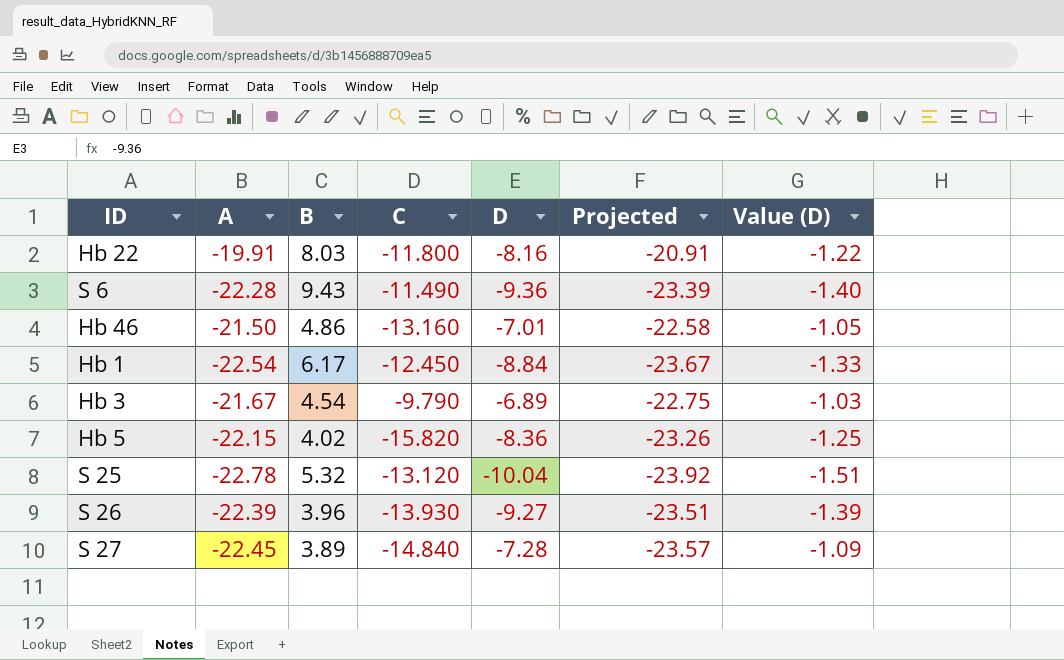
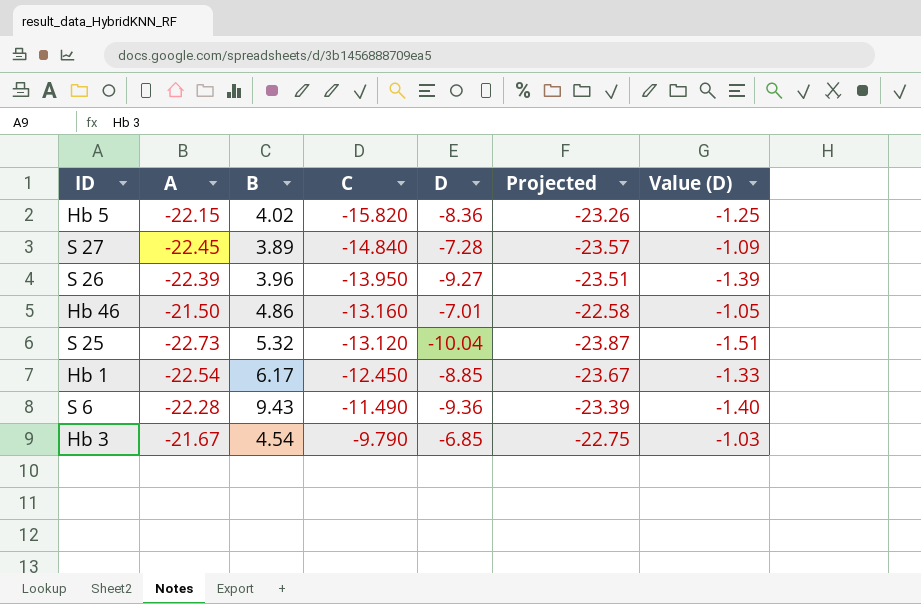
row order: none -> C ascending
row Hb 22: -19.91 | 8.03 | -11.800 | -8.16 | -20.91 | -1.22 -> none
S 26 | C: -13.930 -> -13.950
S 25 | A: -22.78 -> -22.73
S 25 | Projected: -23.92 -> -23.87
Hb 1 | D: -8.84 -> -8.85
Hb 3 | D: -6.89 -> -6.85

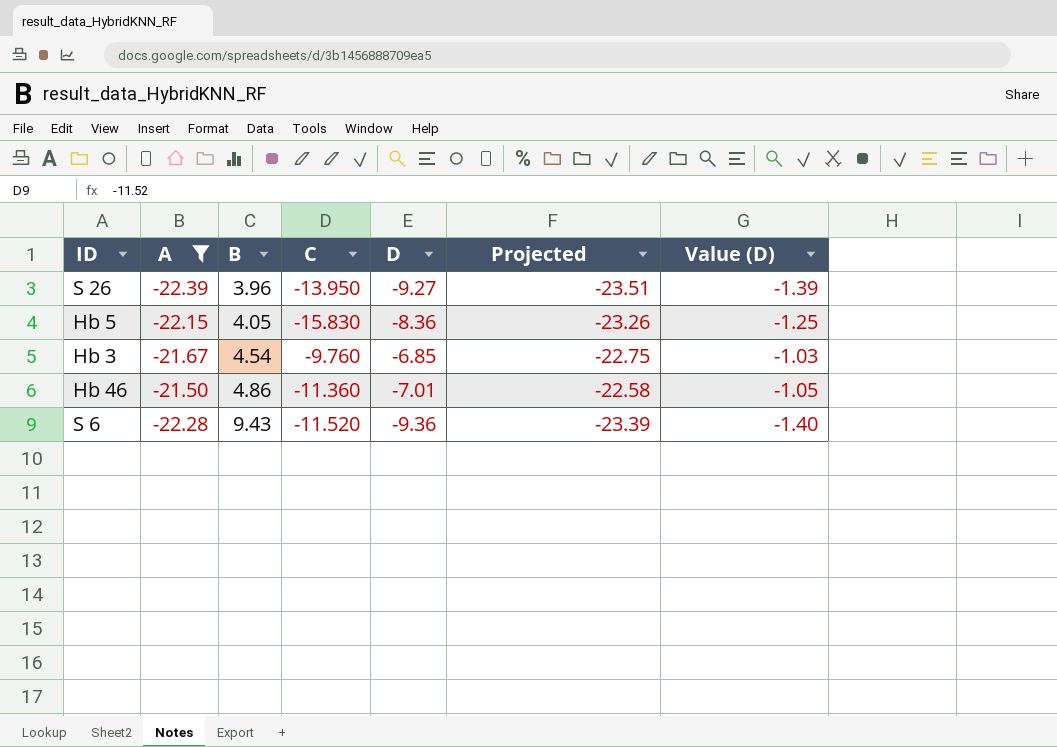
filter: none -> A >= -22.39
row order: C ascending -> B ascending
Hb 5 | B: 4.02 -> 4.05
Hb 5 | C: -15.820 -> -15.830
Hb 3 | C: -9.790 -> -9.760
Hb 46 | C: -13.160 -> -11.360
S 6 | C: -11.490 -> -11.520

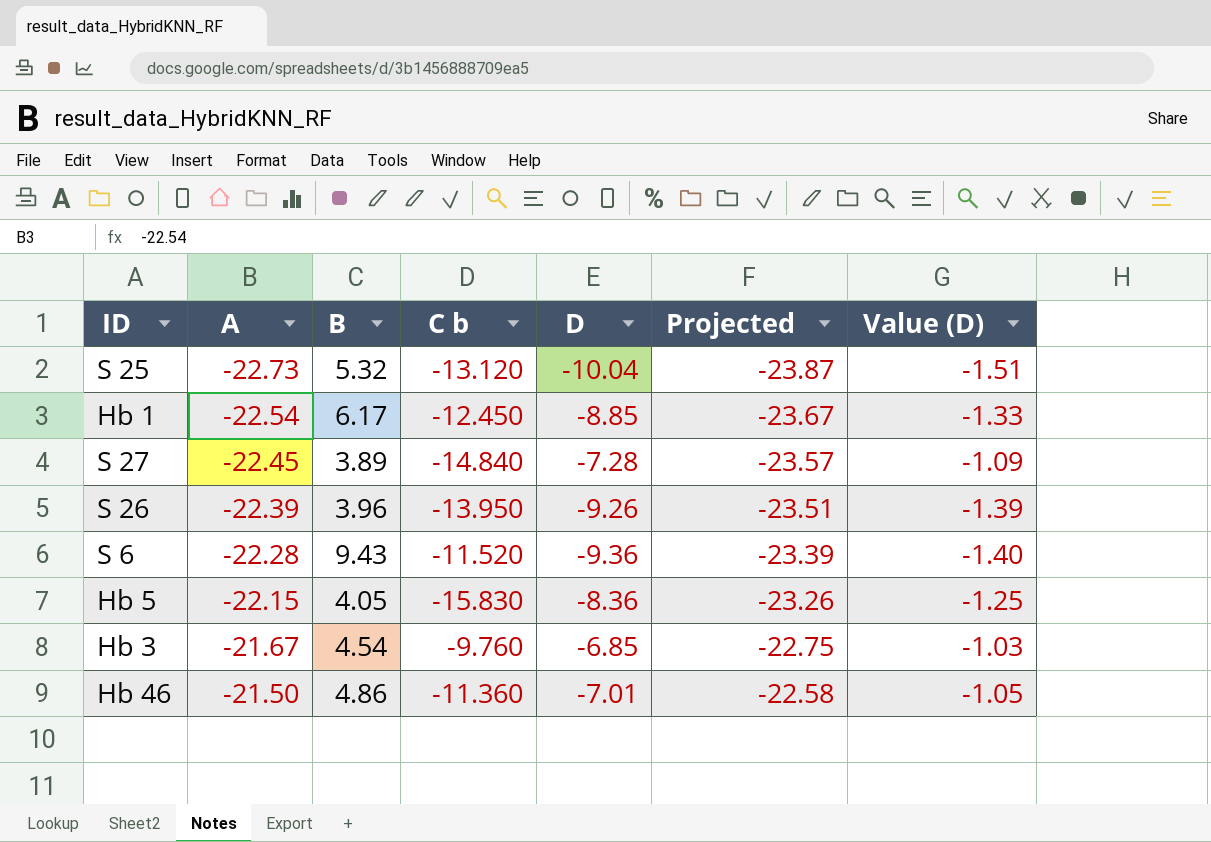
filter: A >= -22.39 -> none
row order: B ascending -> A ascending
column name: C -> C b
S 26 | D: -9.27 -> -9.26

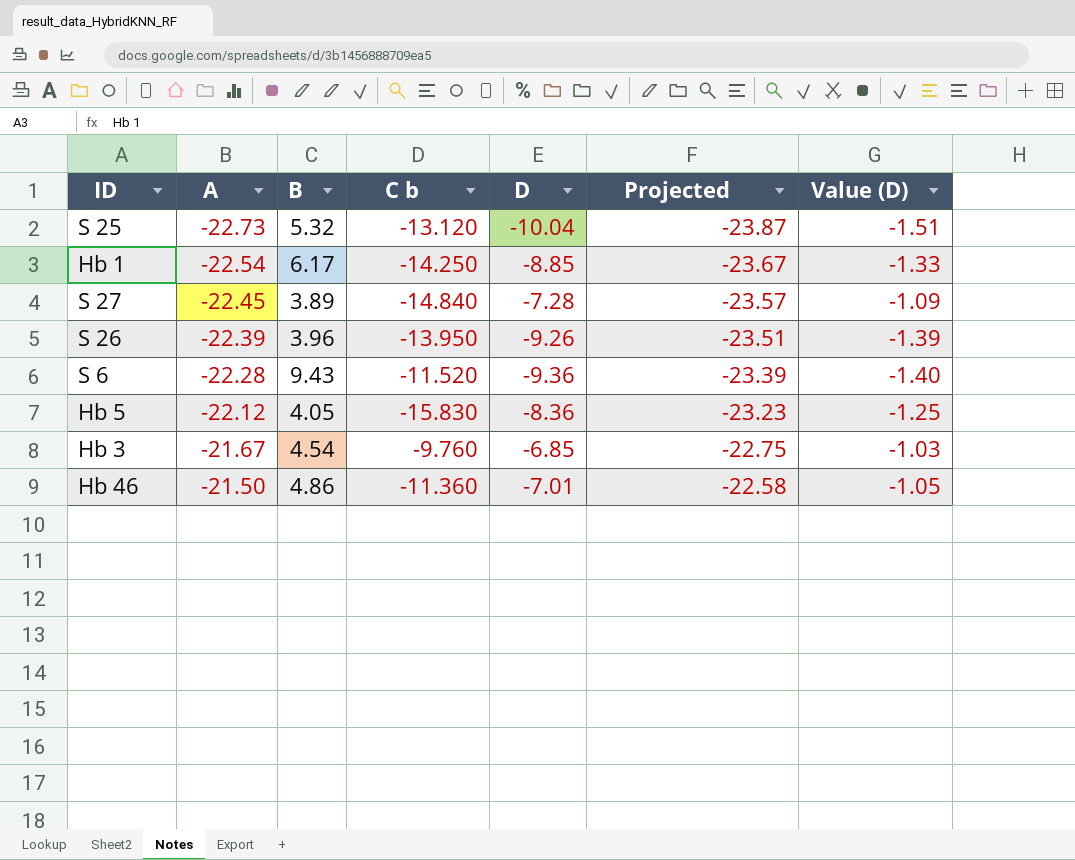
Hb 1 | C b: -12.450 -> -14.250
Hb 5 | A: -22.15 -> -22.12
Hb 5 | Projected: -23.26 -> -23.23

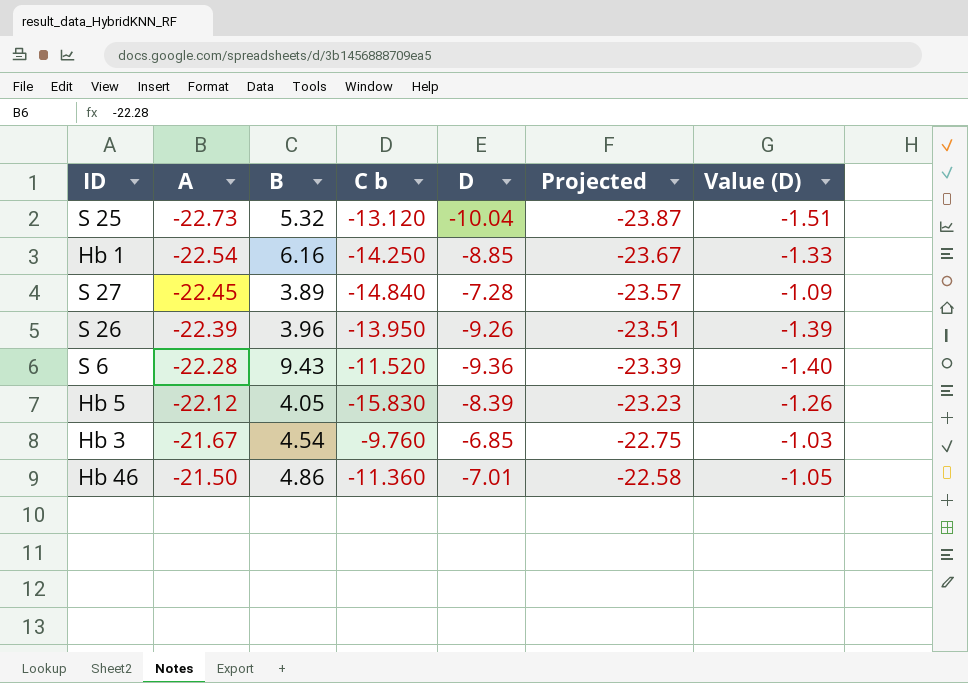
Hb 1 | B: 6.17 -> 6.16
Hb 5 | D: -8.36 -> -8.39
Hb 5 | Value (D): -1.25 -> -1.26

